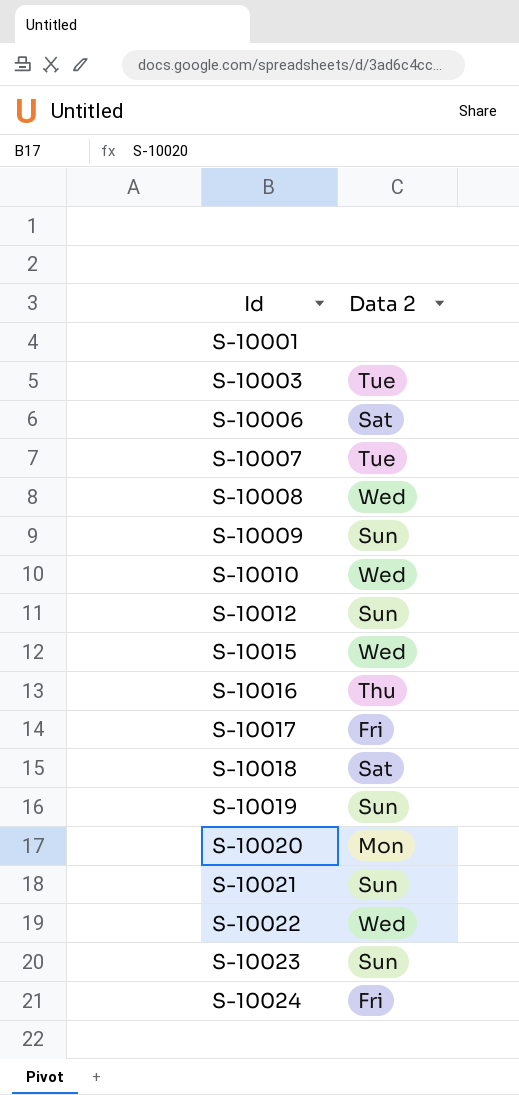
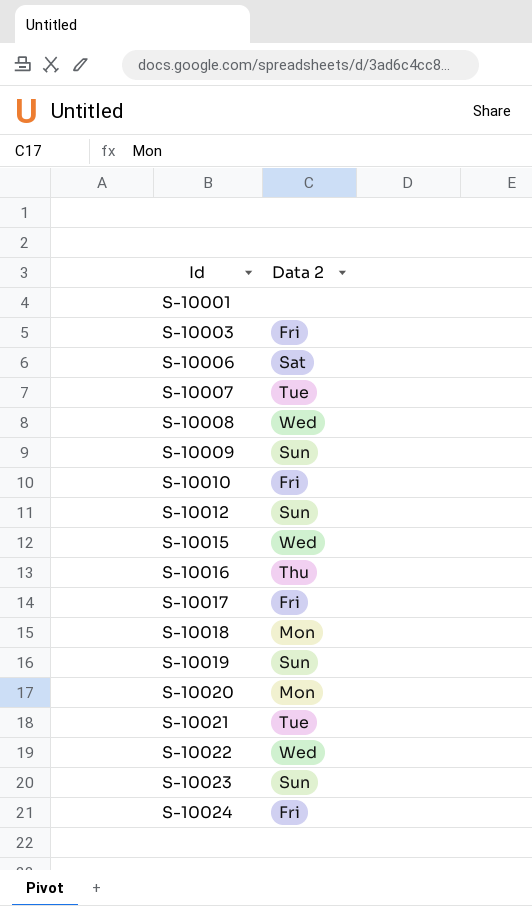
S-10003 | Data 2: Tue -> Fri
S-10010 | Data 2: Wed -> Fri
S-10018 | Data 2: Sat -> Mon
S-10021 | Data 2: Sun -> Tue

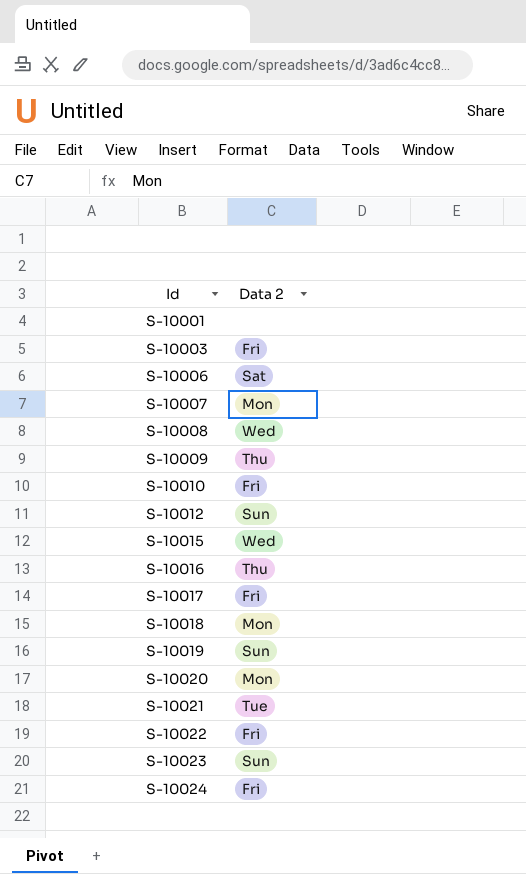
S-10007 | Data 2: Tue -> Mon
S-10009 | Data 2: Sun -> Thu
S-10022 | Data 2: Wed -> Fri

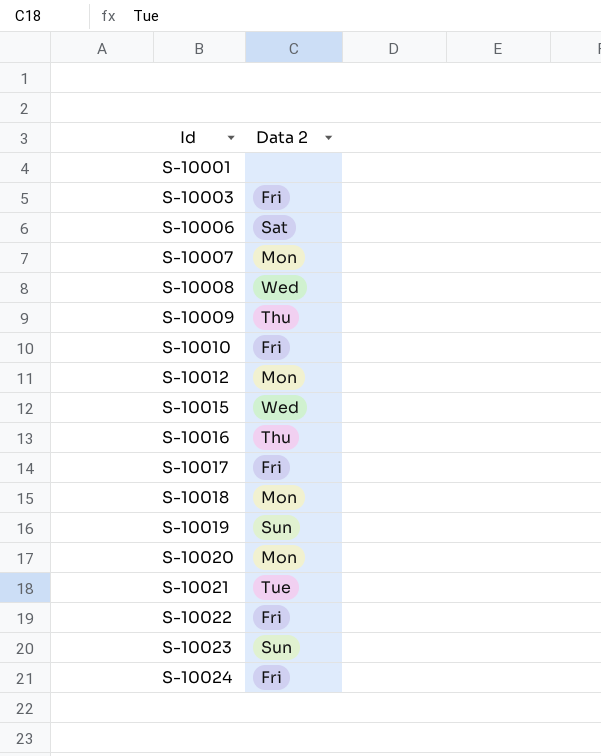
S-10012 | Data 2: Sun -> Mon

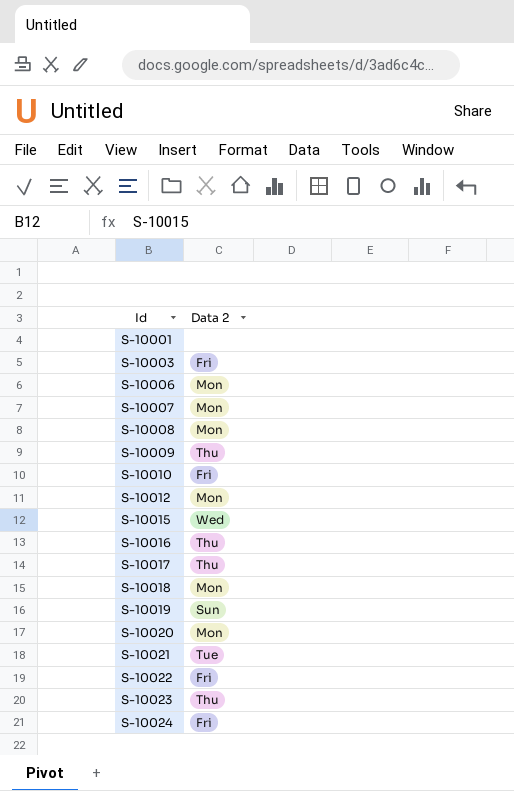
S-10006 | Data 2: Sat -> Mon
S-10008 | Data 2: Wed -> Mon
S-10017 | Data 2: Fri -> Thu
S-10023 | Data 2: Sun -> Thu

